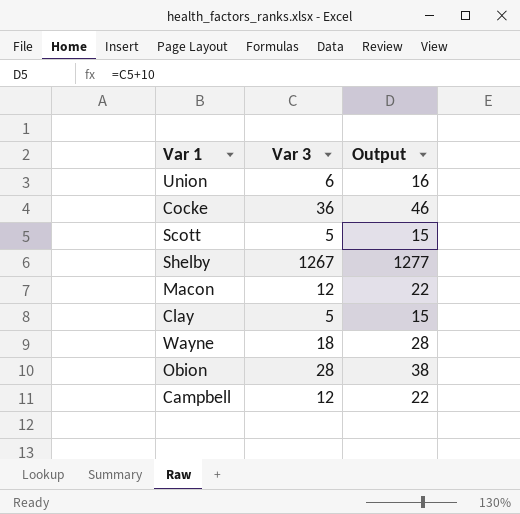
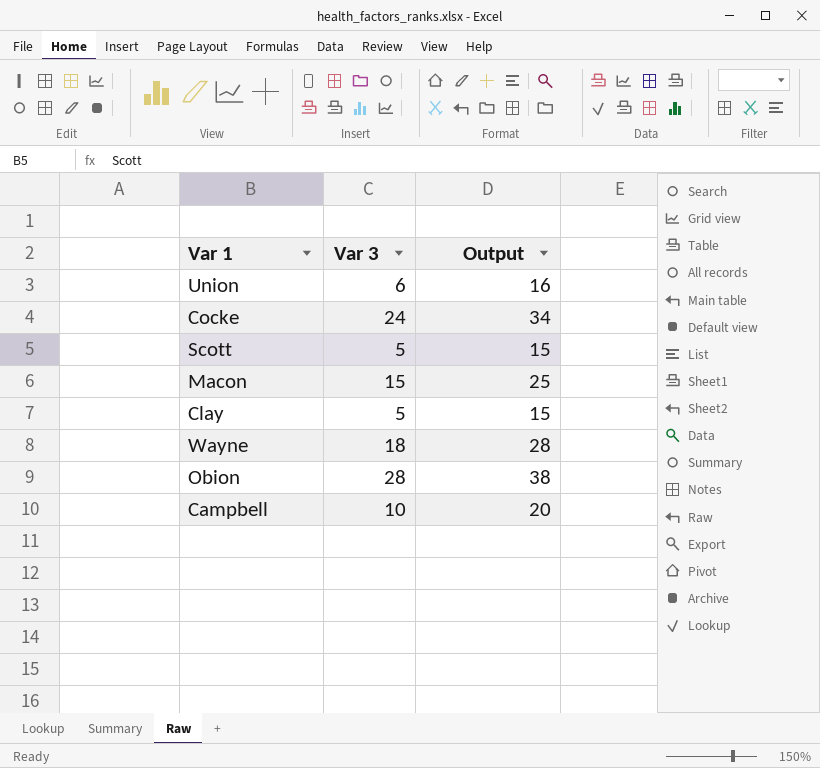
row Shelby: 1267 | 1277 -> none
Cocke | Var 3: 36 -> 24
Cocke | Output: 46 -> 34
Macon | Var 3: 12 -> 15
Macon | Output: 22 -> 25
Campbell | Var 3: 12 -> 10
Campbell | Output: 22 -> 20

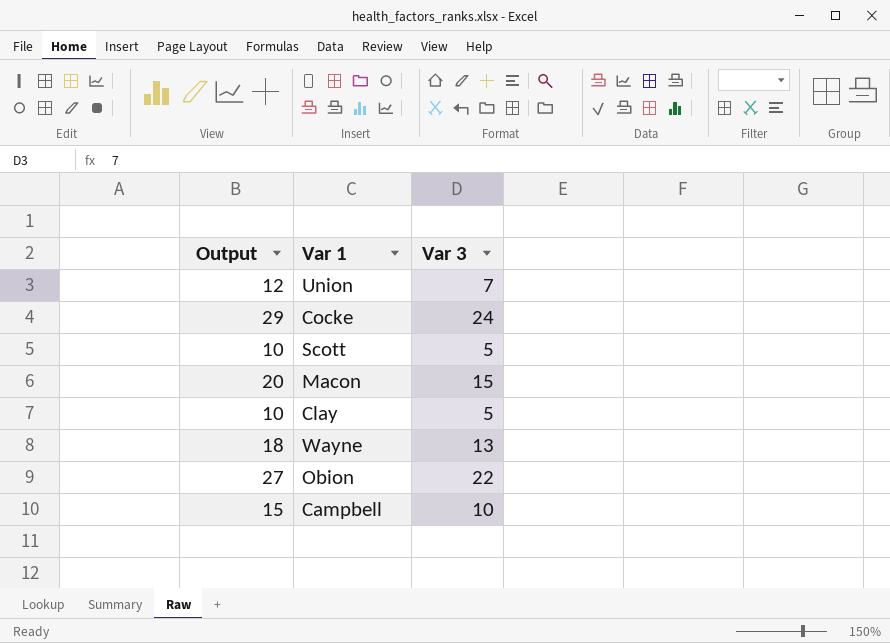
column Output | formula: [Var 3] + 10 -> [Var 3] + 5
column Output | position: 3 -> 1
Union | Var 3: 6 -> 7
Wayne | Var 3: 18 -> 13
Obion | Var 3: 28 -> 22

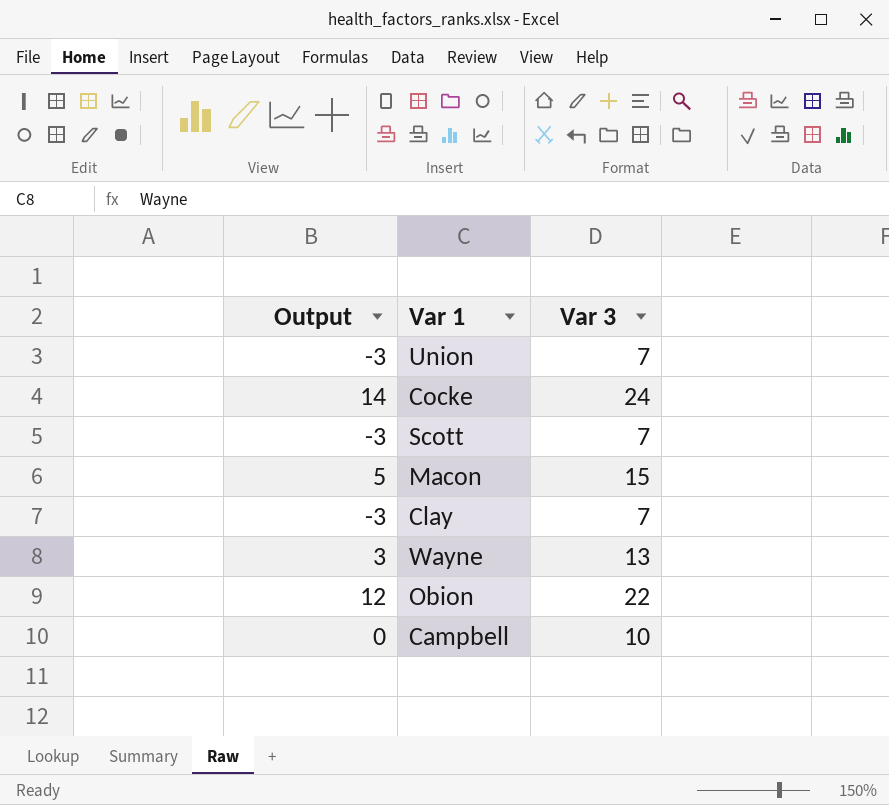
column Output | formula: [Var 3] + 5 -> [Var 3] - 10
Scott | Var 3: 5 -> 7
Clay | Var 3: 5 -> 7

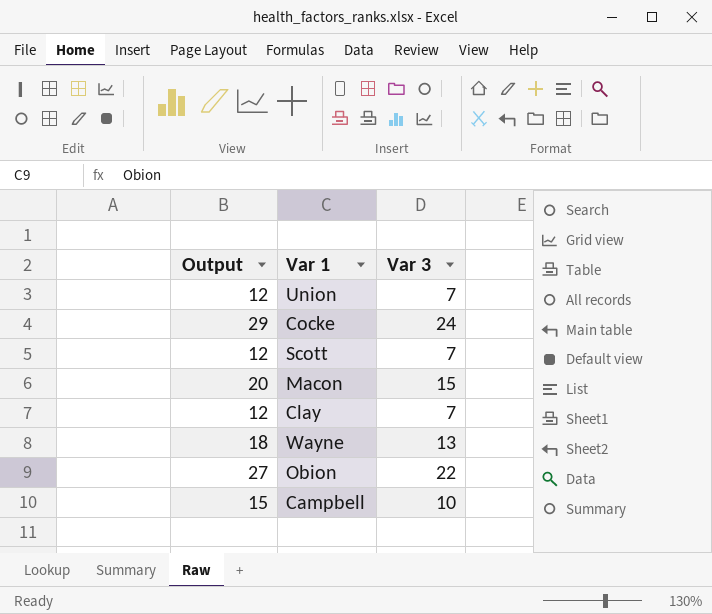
column Output | formula: [Var 3] - 10 -> [Var 3] + 5

